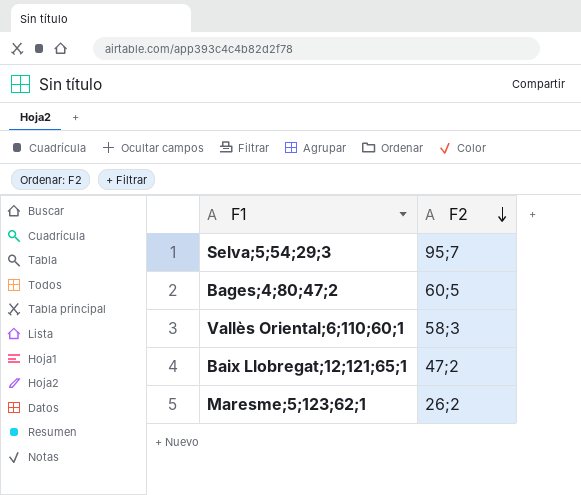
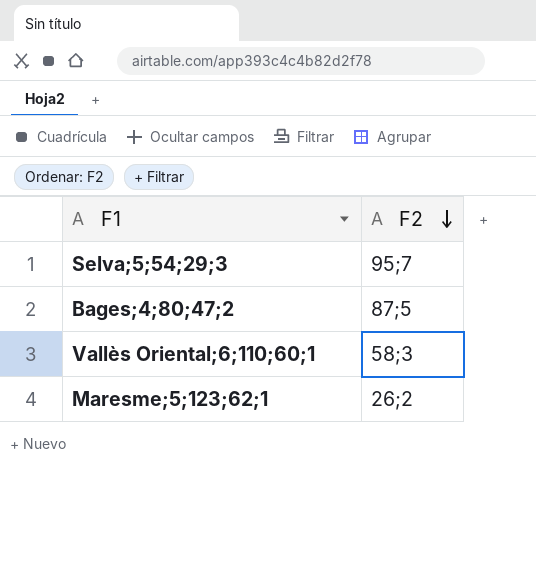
row Baix Llobregat;12;121;65;1: 47;2 -> none
Bages;4;80;47;2 | F2: 60;5 -> 87;5

